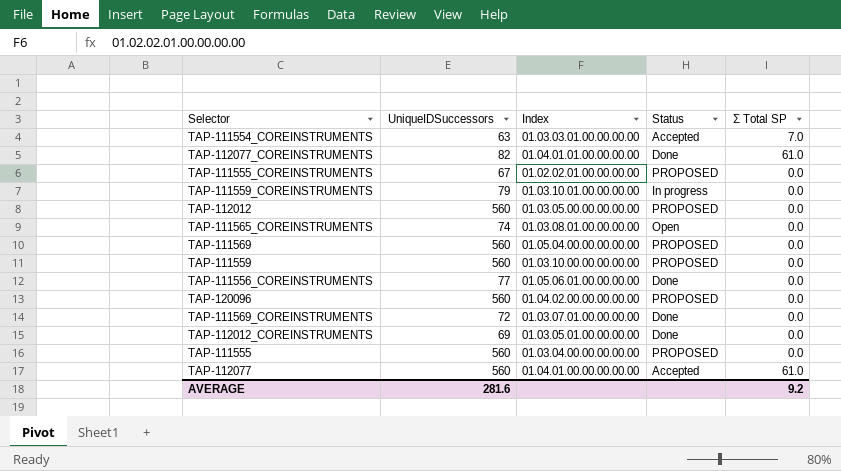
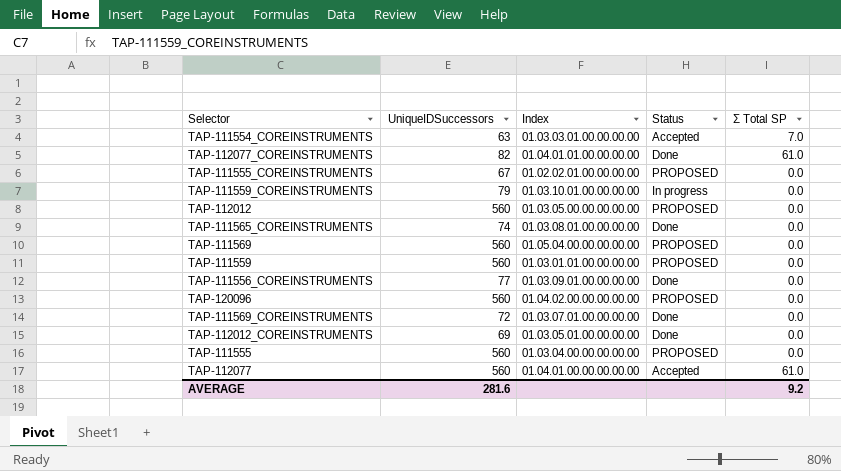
TAP-111565_COREINSTRUMENTS | Status: Open -> Done
TAP-111559 | Index: 01.03.10.00.00.00.00.00 -> 01.03.01.01.00.00.00.00
TAP-111556_COREINSTRUMENTS | Index: 01.05.06.01.00.00.00.00 -> 01.03.09.01.00.00.00.00

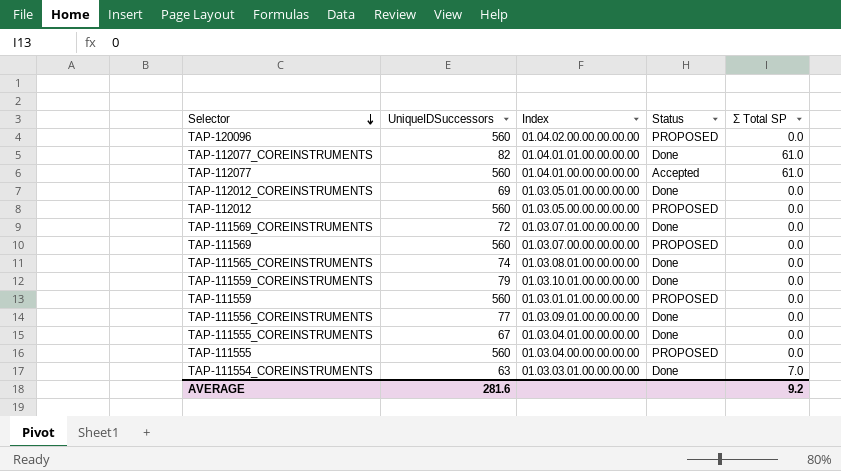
row order: none -> Selector descending
TAP-111569 | Index: 01.05.04.00.00.00.00.00 -> 01.03.07.00.00.00.00.00
TAP-111559_COREINSTRUMENTS | Status: In progress -> Done
TAP-111555_COREINSTRUMENTS | Index: 01.02.02.01.00.00.00.00 -> 01.03.04.01.00.00.00.00
TAP-111555_COREINSTRUMENTS | Status: PROPOSED -> Done
TAP-111554_COREINSTRUMENTS | Status: Accepted -> Done

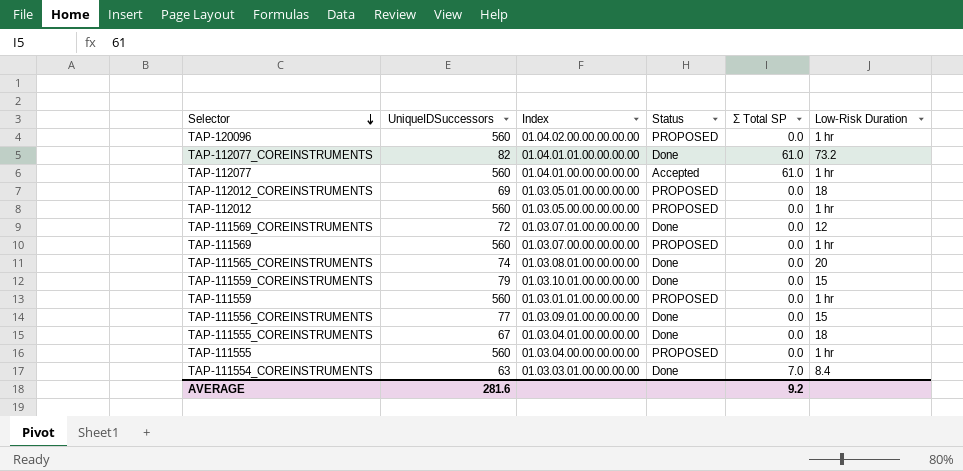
column Low-Risk Duration | position: none -> 6
TAP-112012_COREINSTRUMENTS | Status: Done -> PROPOSED

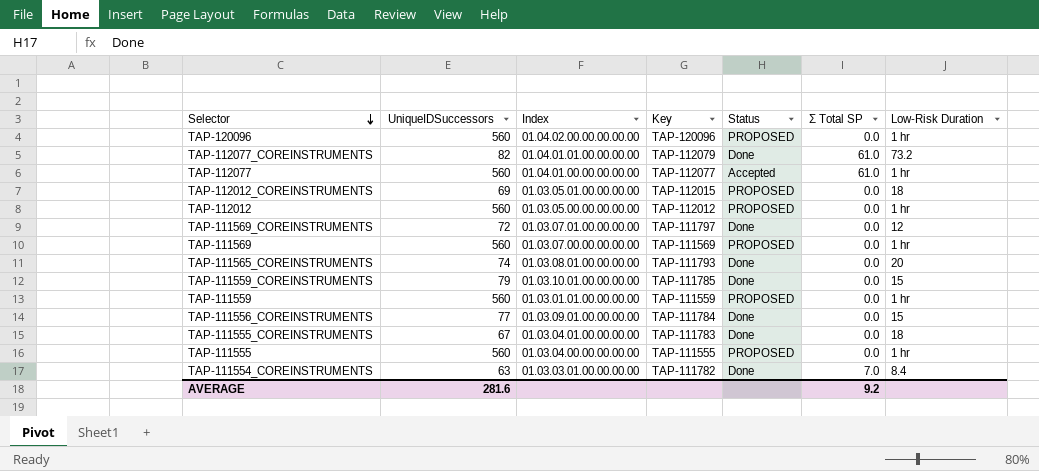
column Key | position: none -> 4

